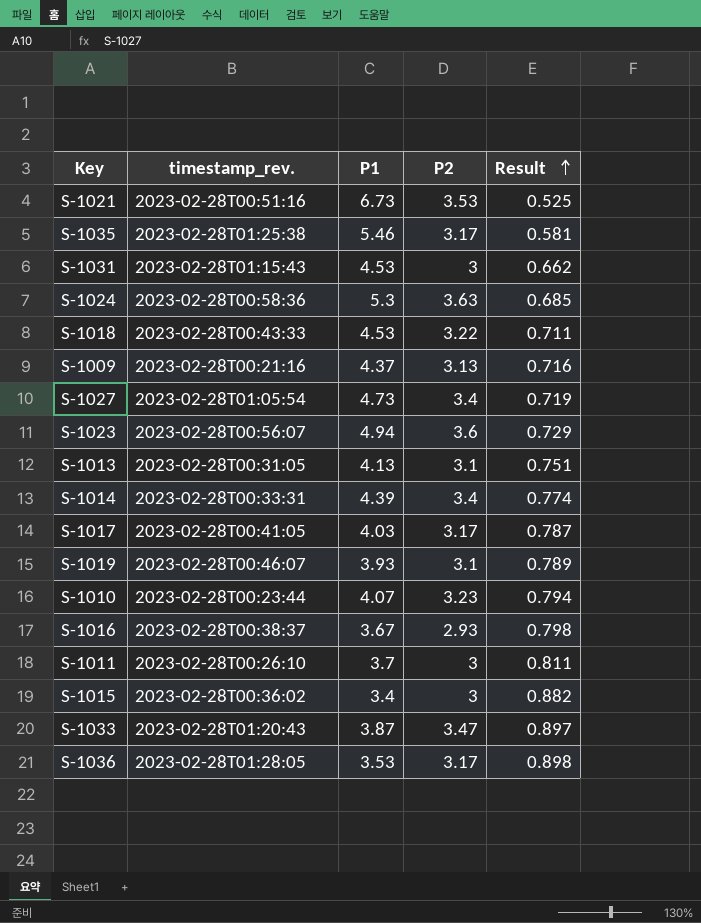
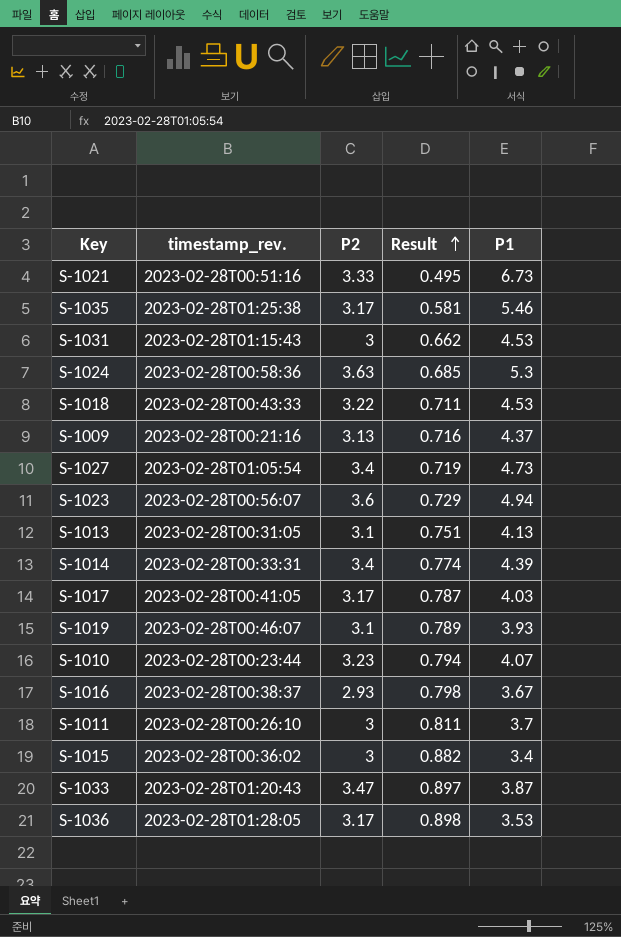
column P1 | position: 3 -> 5
S-1021 | P2: 3.53 -> 3.33
S-1021 | Result: 0.525 -> 0.495

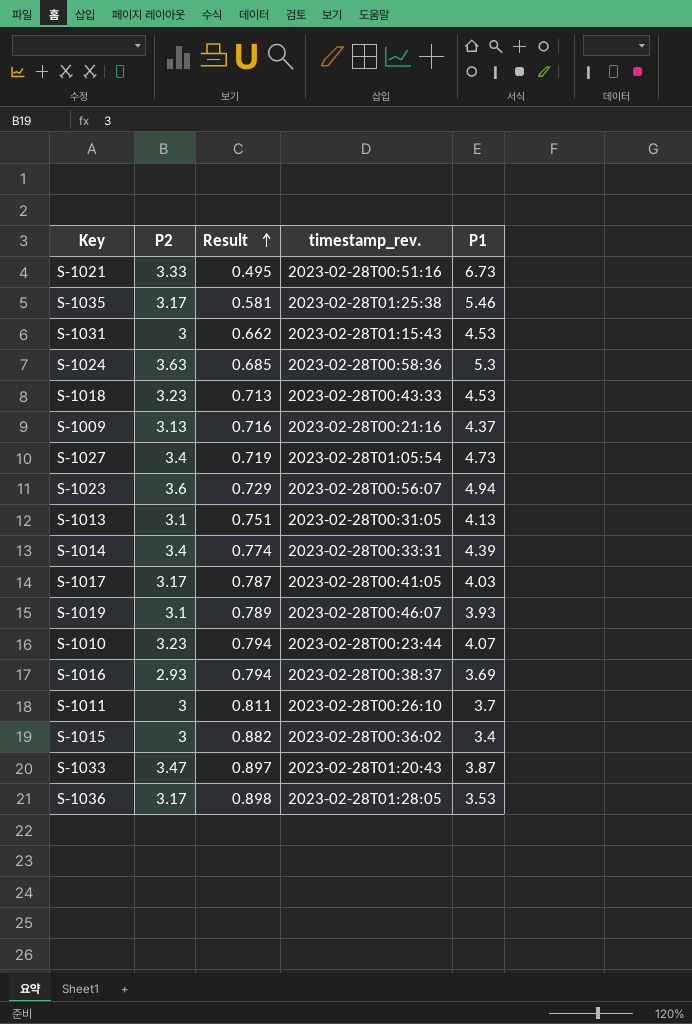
column timestamp_rev. | position: 2 -> 4
S-1018 | P2: 3.22 -> 3.23
S-1018 | Result: 0.711 -> 0.713
S-1016 | Result: 0.798 -> 0.794
S-1016 | P1: 3.67 -> 3.69

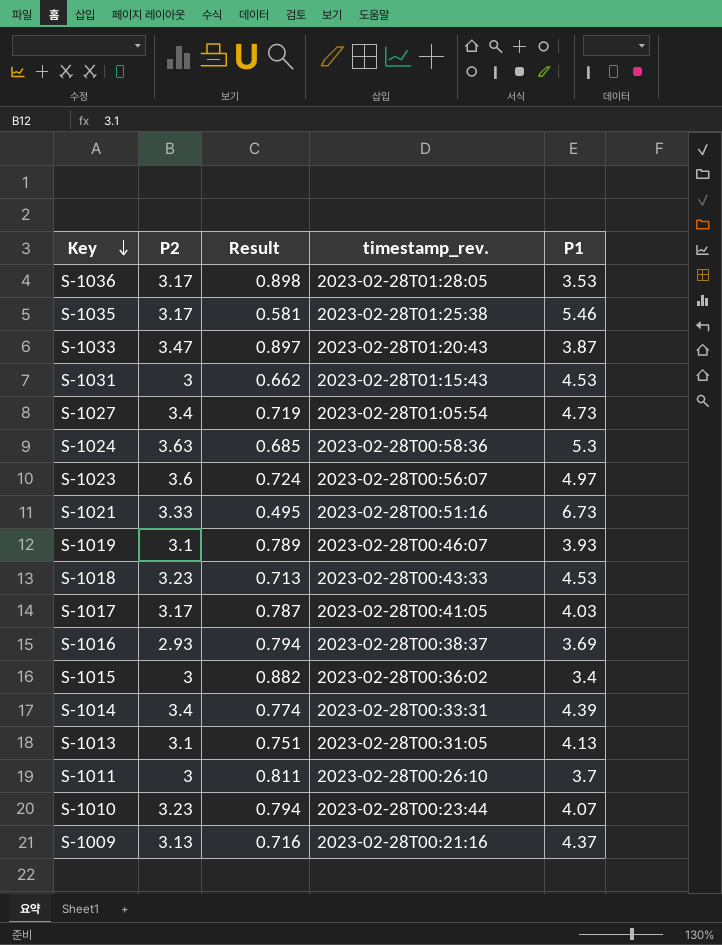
row order: Result ascending -> Key descending
S-1023 | Result: 0.729 -> 0.724
S-1023 | P1: 4.94 -> 4.97

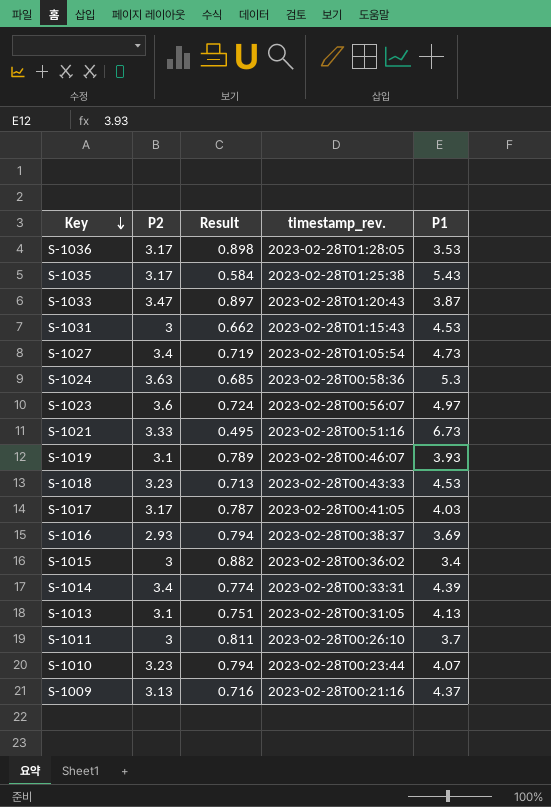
S-1035 | Result: 0.581 -> 0.584
S-1035 | P1: 5.46 -> 5.43

